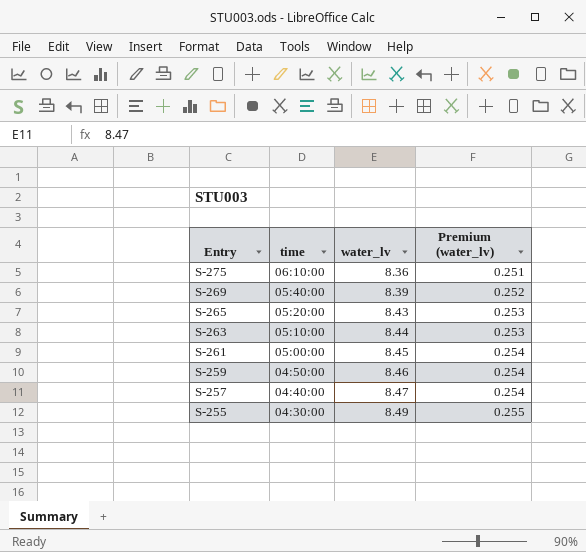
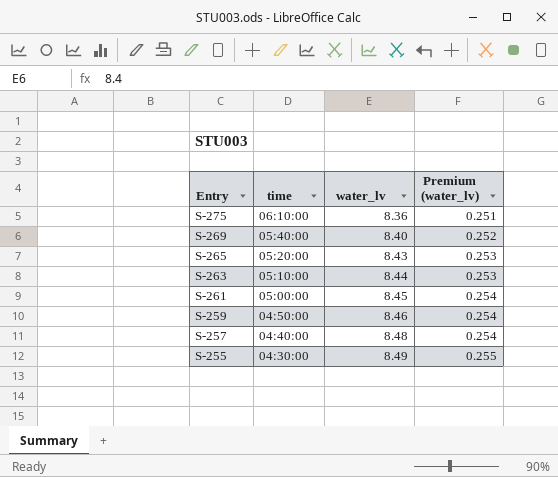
S-269 | water_lv: 8.39 -> 8.40
S-257 | water_lv: 8.47 -> 8.48

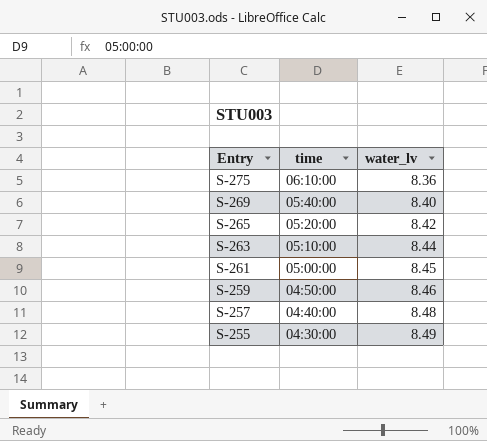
column Premium (water_lv) | formula: [water_lv] * 0.03 -> none
S-265 | water_lv: 8.43 -> 8.42

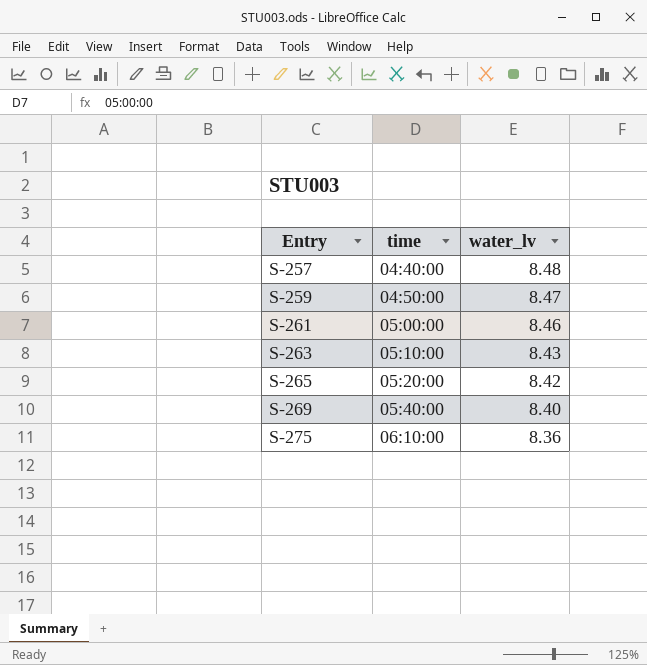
row order: Entry descending -> Entry ascending
row S-255: 04:30:00 | 8.49 -> none
S-259 | water_lv: 8.46 -> 8.47
S-261 | water_lv: 8.45 -> 8.46
S-263 | water_lv: 8.44 -> 8.43

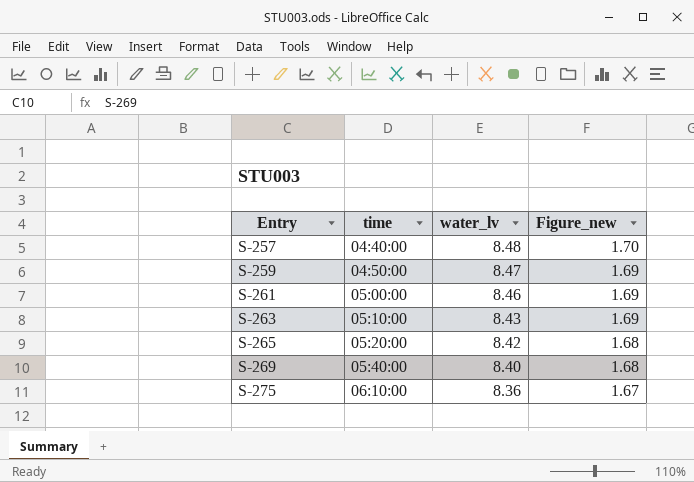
column Figure_new | formula: none -> [water_lv] * 0.2

